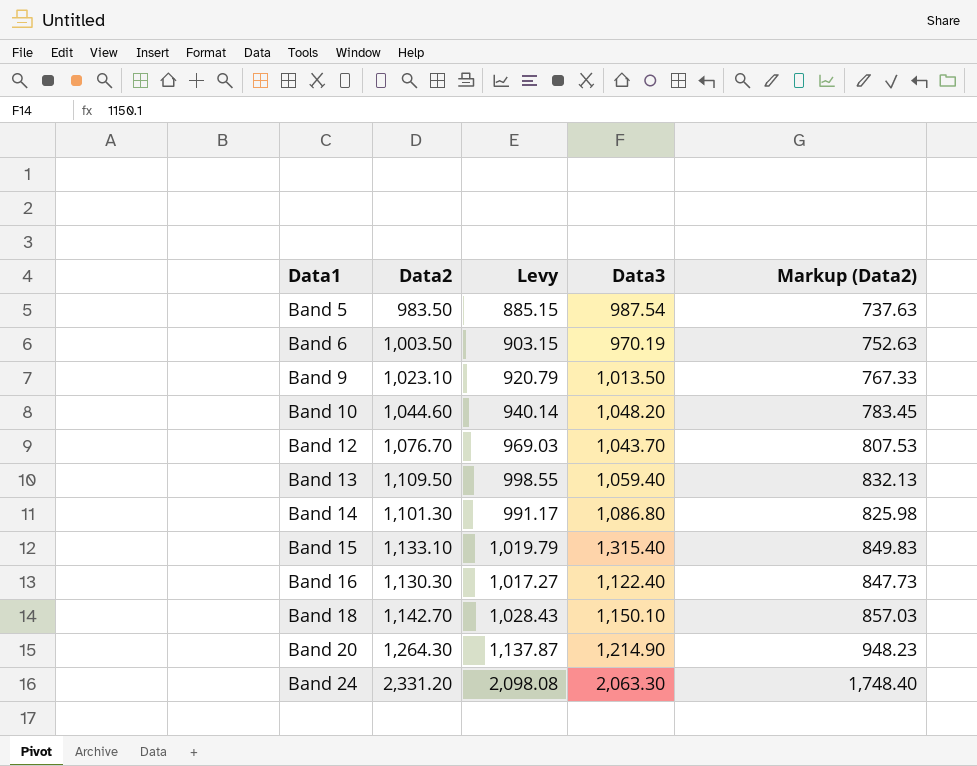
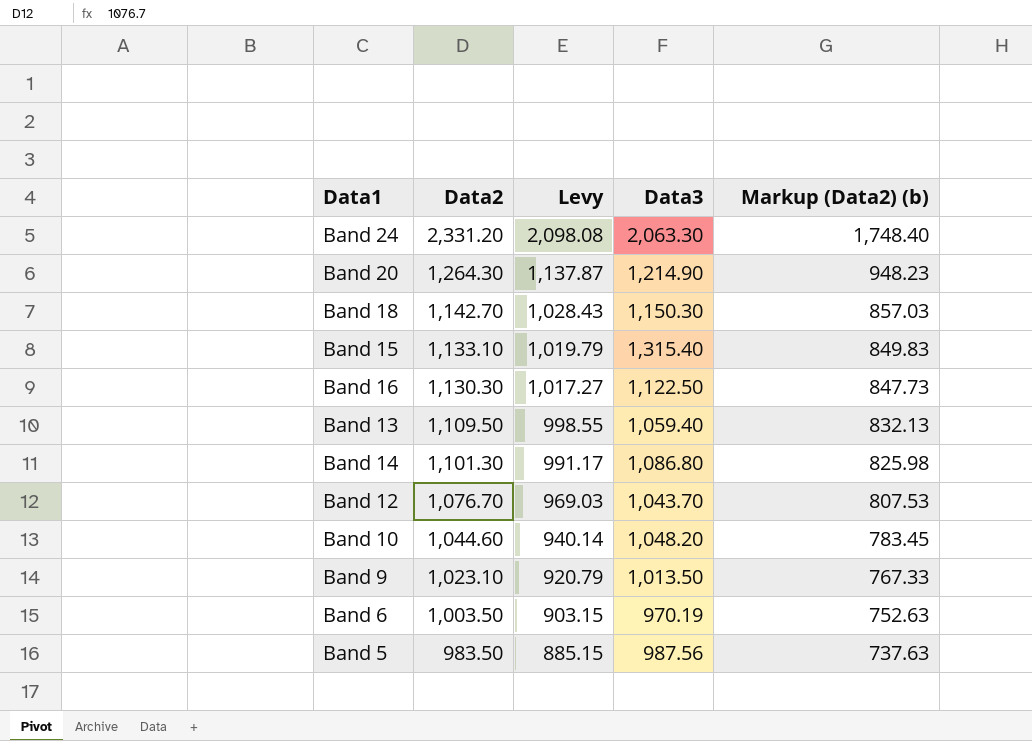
row order: Data1 ascending -> Data2 descending
column name: Markup (Data2) -> Markup (Data2) (b)
Band 18 | Data3: 1,150.10 -> 1,150.30
Band 16 | Data3: 1,122.40 -> 1,122.50
Band 5 | Data3: 987.54 -> 987.56

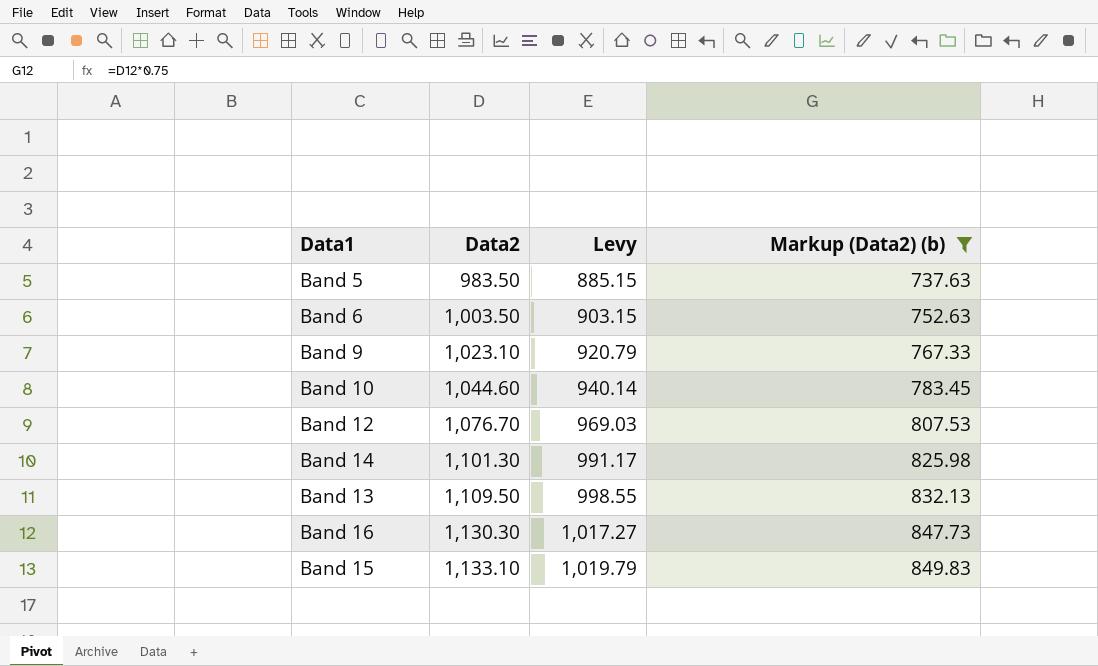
filter: none -> Markup (Data2) (b) <= 849.83
row order: Data2 descending -> Data2 ascending
column Data3 | position: 4 -> none

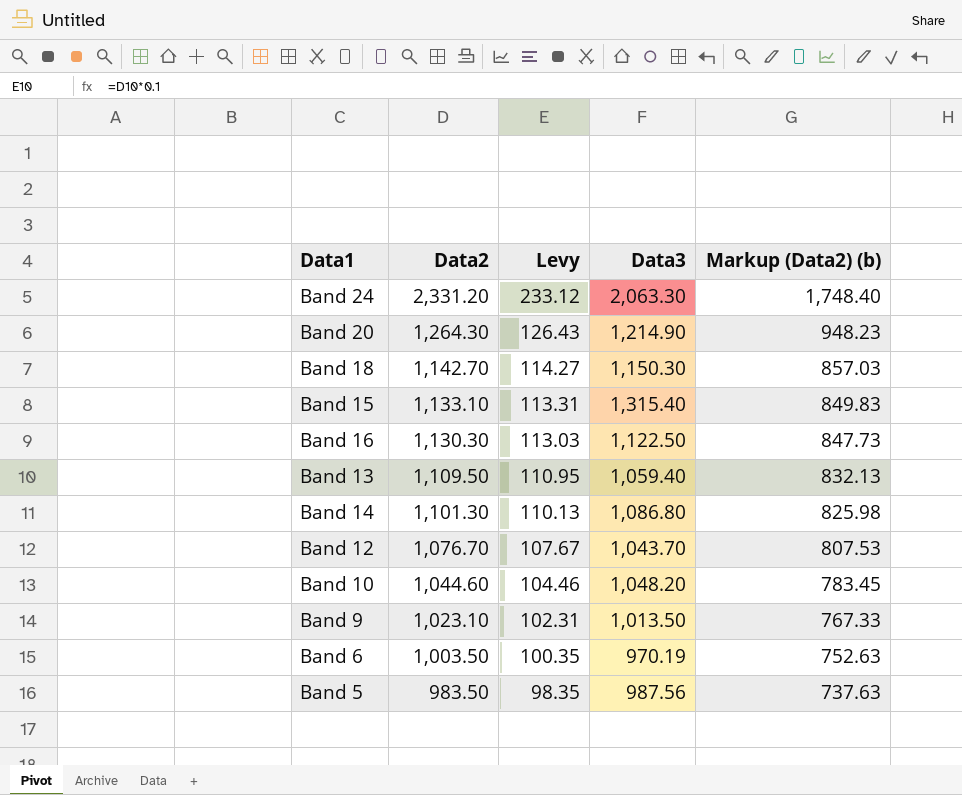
filter: Markup (Data2) (b) <= 849.83 -> none
row order: Data2 ascending -> Data2 descending
column Levy | formula: [Data2] * 0.9 -> [Data2] * 0.1
column Data3 | position: none -> 4

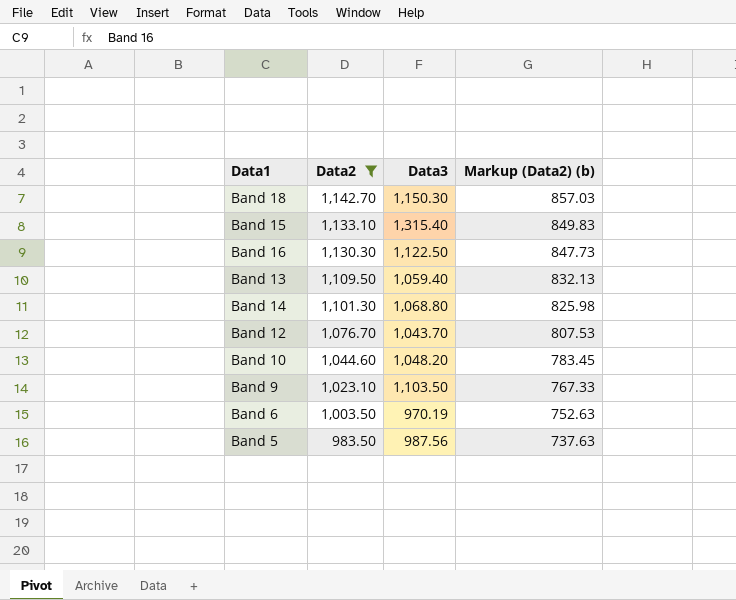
filter: none -> Data2 <= 1,142.70
column Levy | formula: [Data2] * 0.1 -> none
Band 14 | Data3: 1,086.80 -> 1,068.80
Band 9 | Data3: 1,013.50 -> 1,103.50

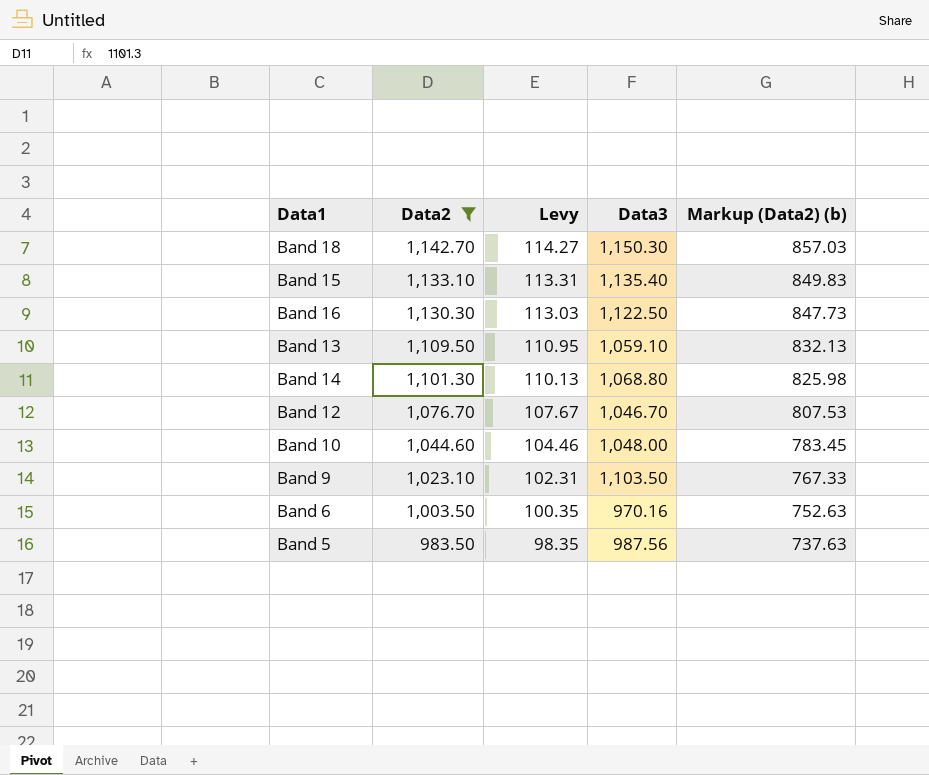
column Levy | formula: none -> [Data2] * 0.1
Band 15 | Data3: 1,315.40 -> 1,135.40
Band 13 | Data3: 1,059.40 -> 1,059.10
Band 12 | Data3: 1,043.70 -> 1,046.70
Band 10 | Data3: 1,048.20 -> 1,048.00
Band 6 | Data3: 970.19 -> 970.16

